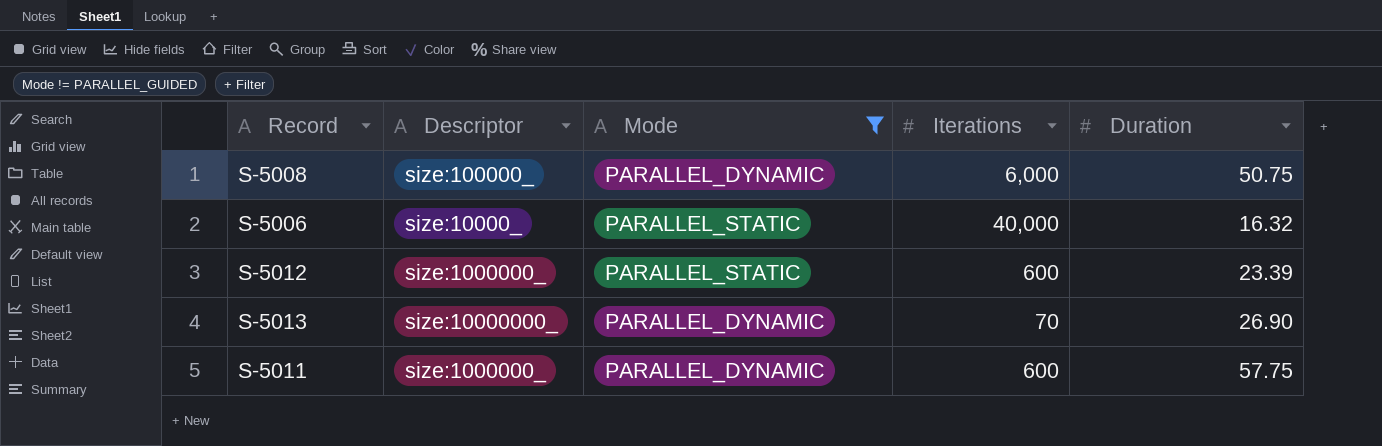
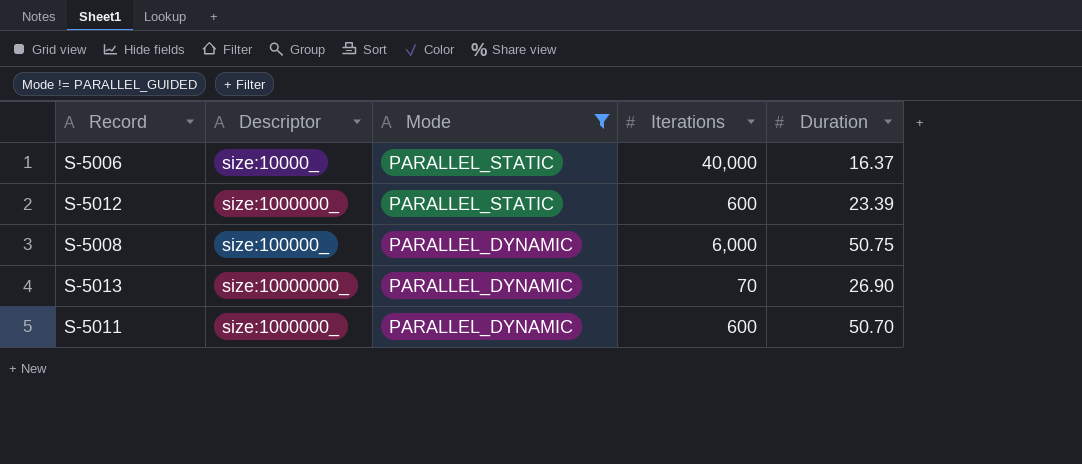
row order: none -> Mode descending
S-5006 | Duration: 16.32 -> 16.37
S-5011 | Duration: 57.75 -> 50.70

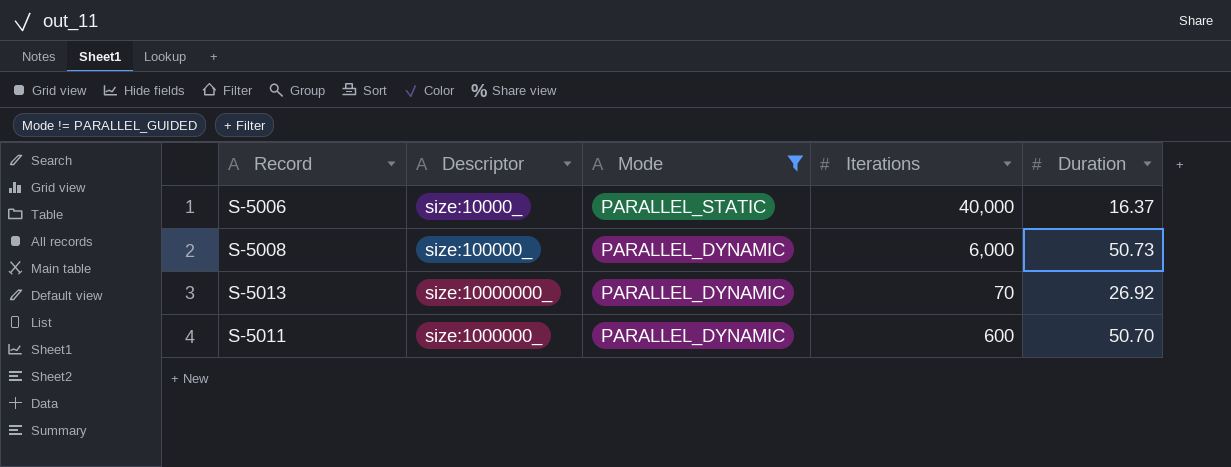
row S-5012: size:1000000_ | PARALLEL_STATIC | 600 | 23.39 -> none
S-5008 | Duration: 50.75 -> 50.73
S-5013 | Duration: 26.90 -> 26.92

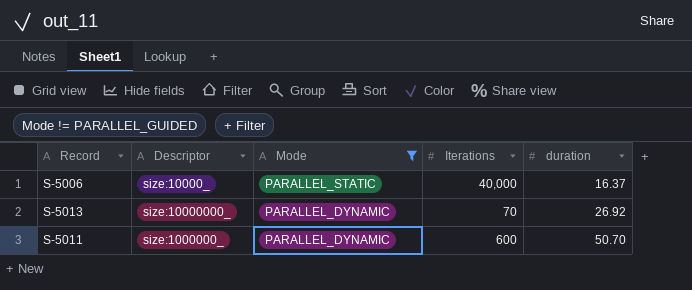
column name: Duration -> duration
row S-5008: size:100000_ | PARALLEL_DYNAMIC | 6,000 | 50.73 -> none

